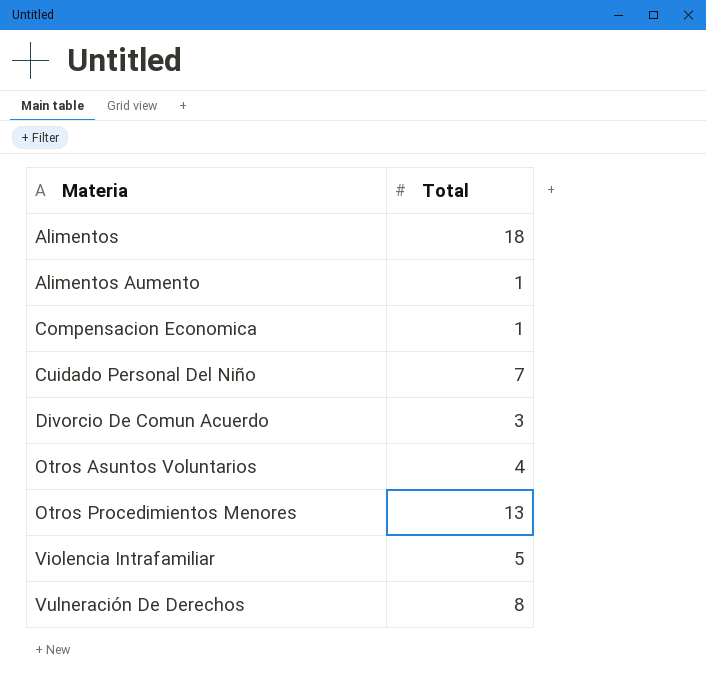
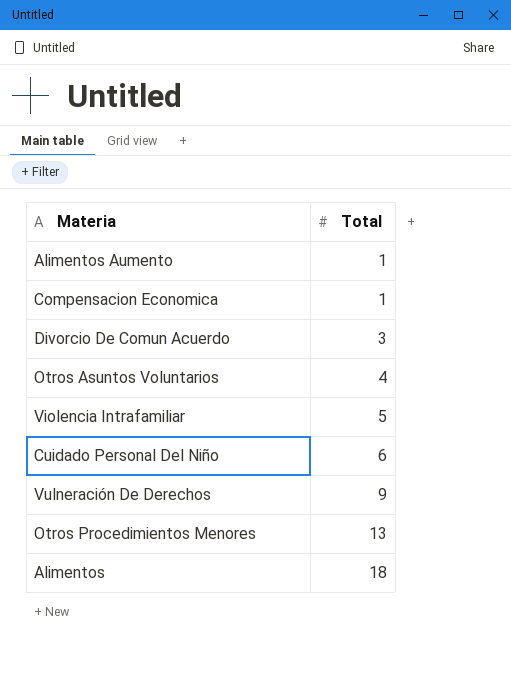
row order: Materia ascending -> Total ascending
Cuidado Personal Del Niño | Total: 7 -> 6
Vulneración De Derechos | Total: 8 -> 9

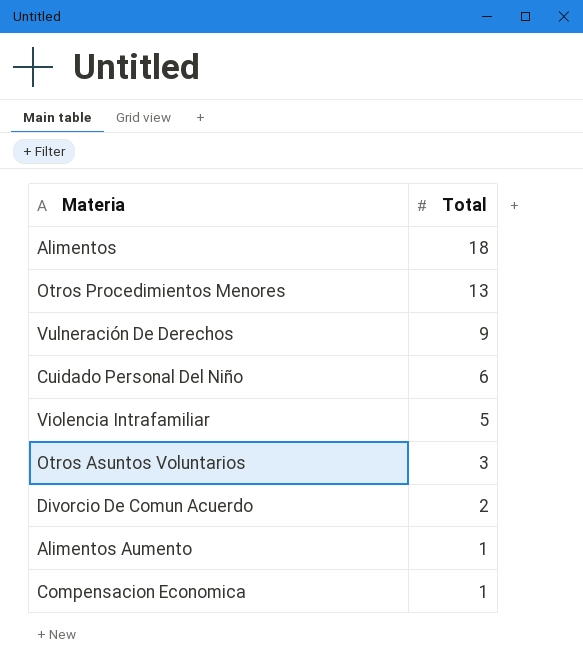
row order: Total ascending -> Total descending
Otros Asuntos Voluntarios | Total: 4 -> 3
Divorcio De Comun Acuerdo | Total: 3 -> 2

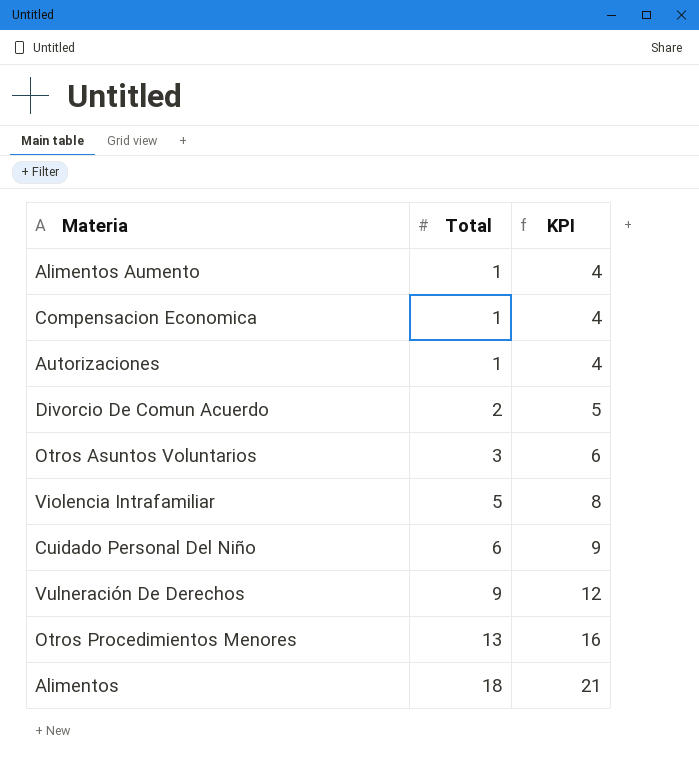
row order: Total descending -> Total ascending
column KPI | formula: none -> [Total] + 3
row Autorizaciones: none -> 1 | 4

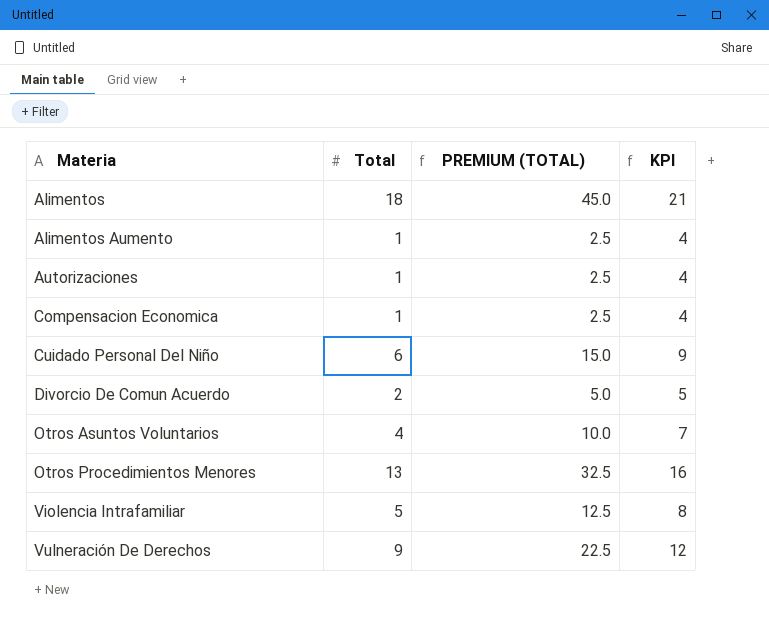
row order: Total ascending -> Materia ascending
column PREMIUM (TOTAL) | formula: none -> [Total] * 2.5
Otros Asuntos Voluntarios | Total: 3 -> 4
Otros Asuntos Voluntarios | KPI: 6 -> 7

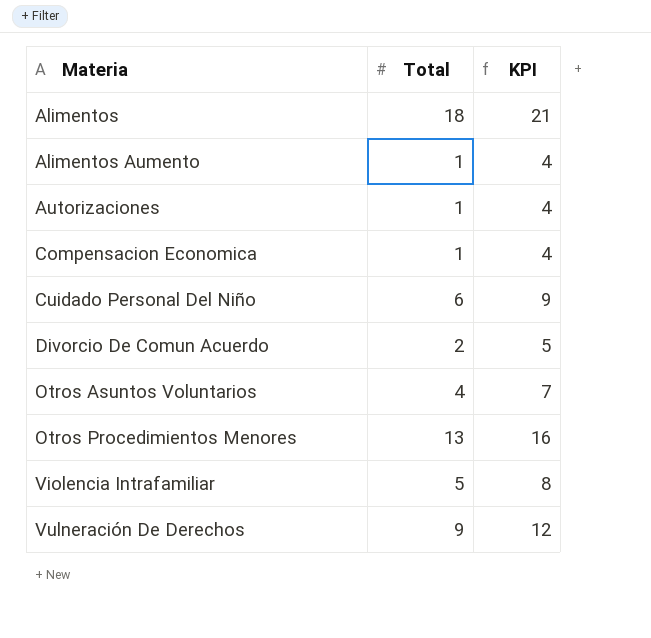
column PREMIUM (TOTAL) | formula: [Total] * 2.5 -> none

